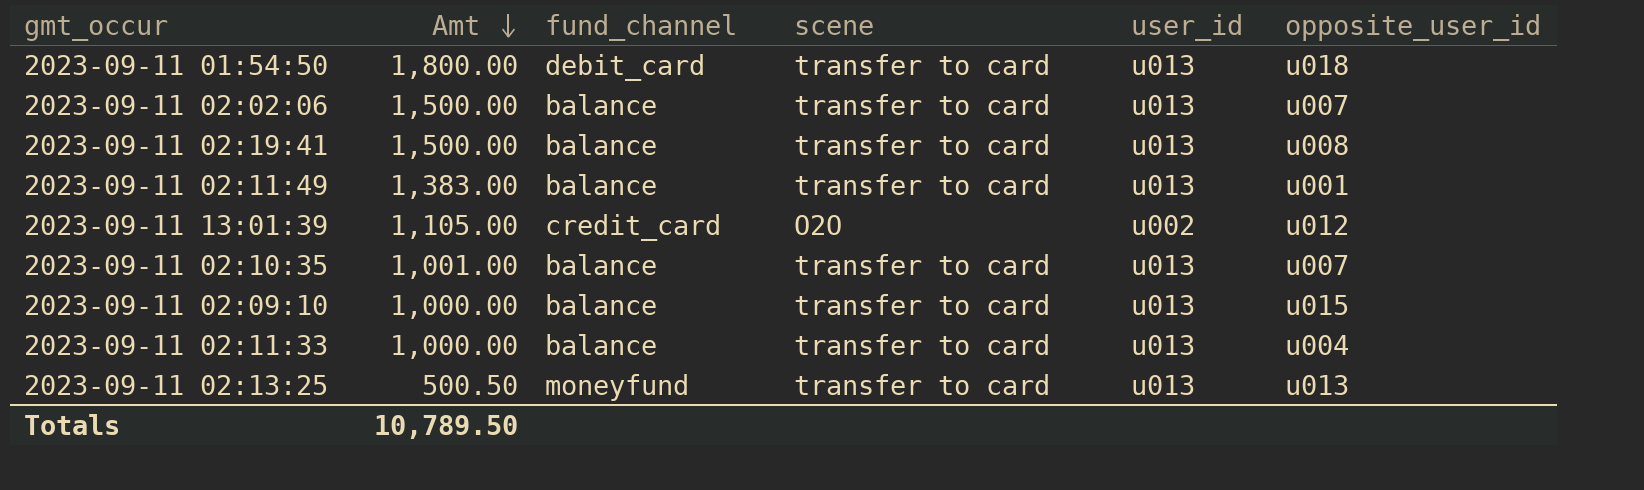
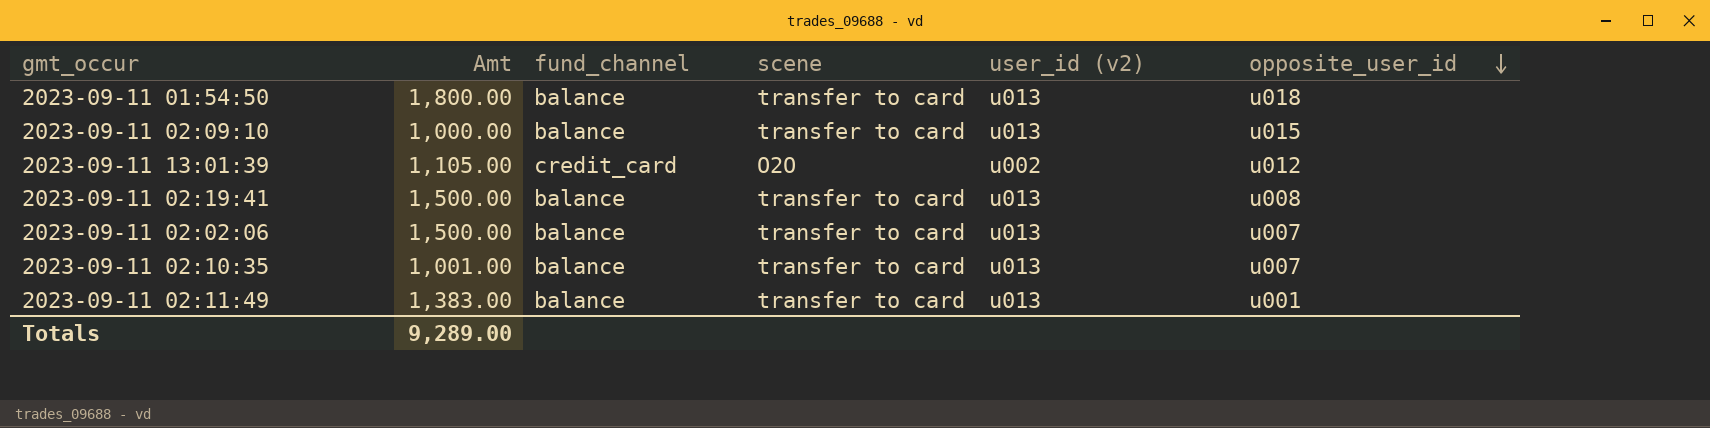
row order: Amt descending -> opposite_user_id descending
column name: user_id -> user_id (v2)
row 2023-09-11 02:11:33: 1,000.00 | balance | transfer to card | u013 | u004 -> none
row 2023-09-11 02:13:25: 500.50 | moneyfund | transfer to card | u013 | u013 -> none
2023-09-11 01:54:50 | fund_channel: debit_card -> balance
Totals | Amt: 10,789.50 -> 9,289.00

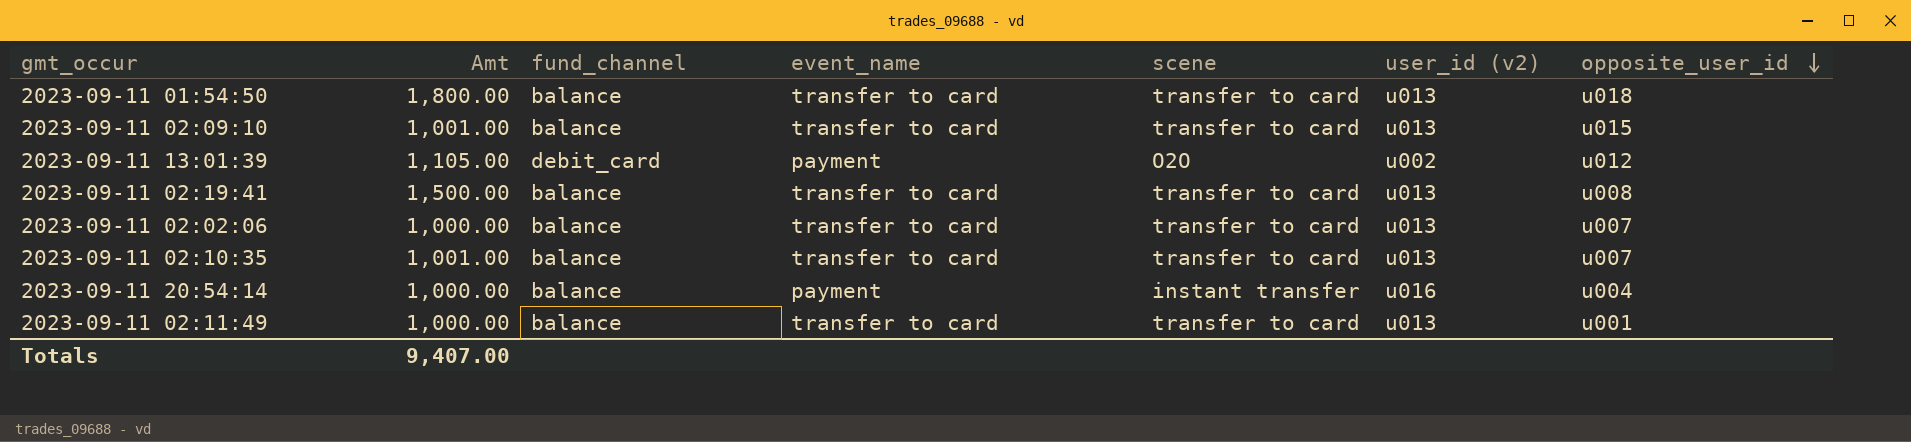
column event_name | position: none -> 4
2023-09-11 02:09:10 | Amt: 1,000.00 -> 1,001.00
2023-09-11 13:01:39 | fund_channel: credit_card -> debit_card
2023-09-11 02:02:06 | Amt: 1,500.00 -> 1,000.00
row 2023-09-11 20:54:14: none -> 1,000.00 | balance | payment | instant transfer | u016 | u004
2023-09-11 02:11:49 | Amt: 1,383.00 -> 1,000.00
Totals | Amt: 9,289.00 -> 9,407.00

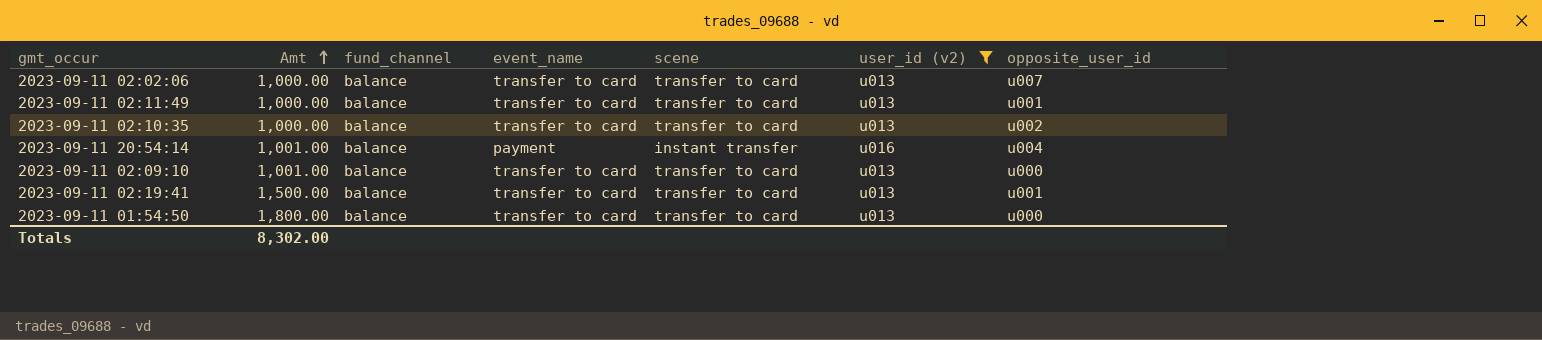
filter: none -> user_id (v2) != u002
row order: opposite_user_id descending -> Amt ascending
2023-09-11 02:10:35 | Amt: 1,001.00 -> 1,000.00
2023-09-11 02:10:35 | opposite_user_id: u007 -> u002
2023-09-11 20:54:14 | Amt: 1,000.00 -> 1,001.00
2023-09-11 02:09:10 | opposite_user_id: u015 -> u000
2023-09-11 02:19:41 | opposite_user_id: u008 -> u001
2023-09-11 01:54:50 | opposite_user_id: u018 -> u000
Totals | Amt: 9,407.00 -> 8,302.00

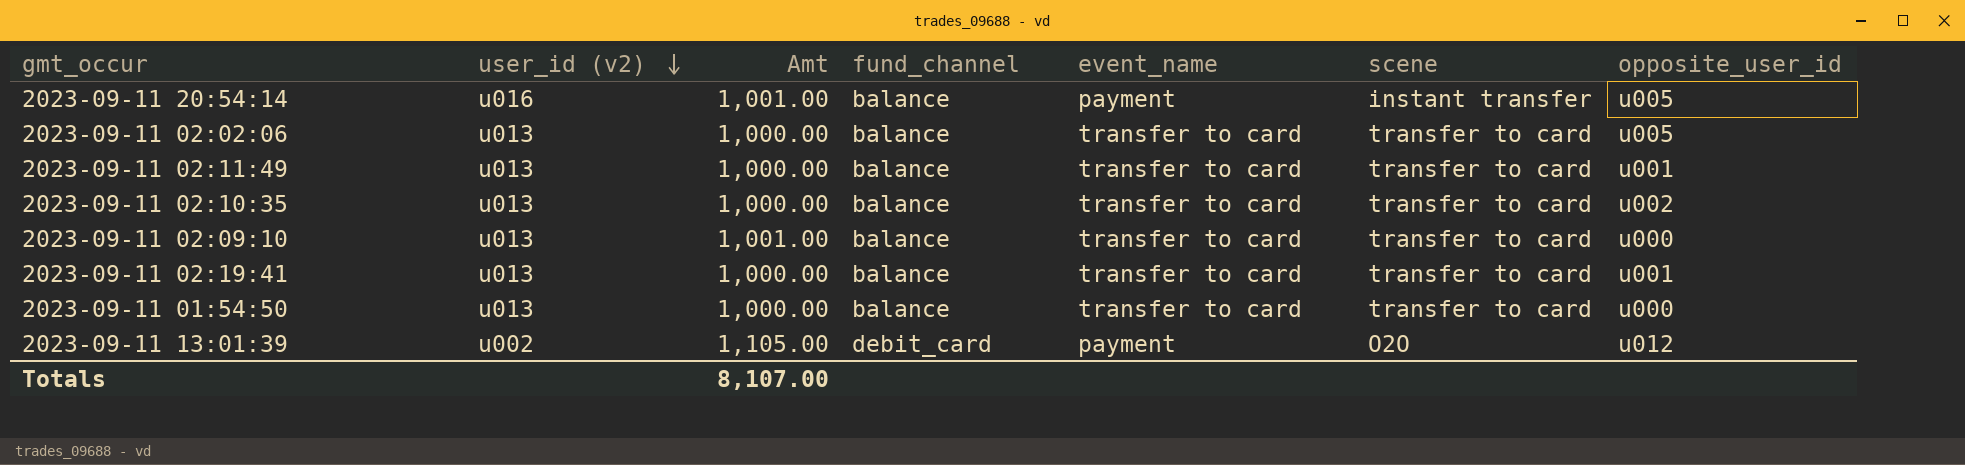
filter: user_id (v2) != u002 -> none
row order: Amt ascending -> user_id (v2) descending
column user_id (v2) | position: 6 -> 2
2023-09-11 20:54:14 | opposite_user_id: u004 -> u005
2023-09-11 02:02:06 | opposite_user_id: u007 -> u005
2023-09-11 02:19:41 | Amt: 1,500.00 -> 1,000.00
2023-09-11 01:54:50 | Amt: 1,800.00 -> 1,000.00
Totals | Amt: 8,302.00 -> 8,107.00

